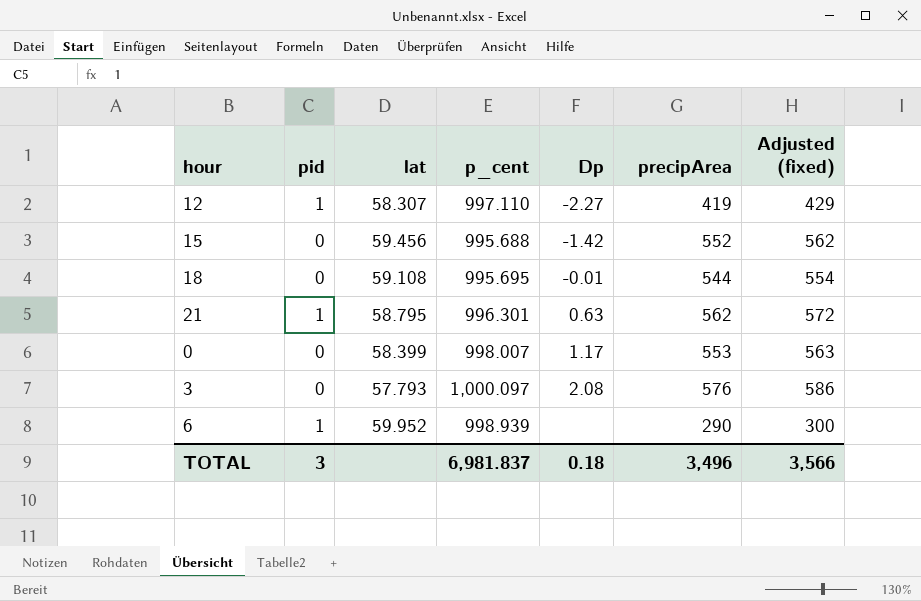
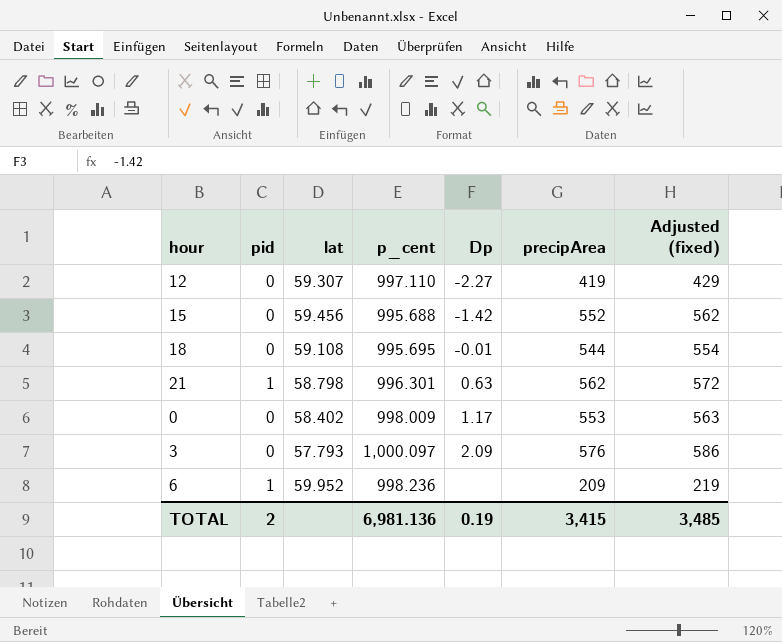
12 | pid: 1 -> 0
12 | lat: 58.307 -> 59.307
21 | lat: 58.795 -> 58.798
0 | lat: 58.399 -> 58.402
0 | p_cent: 998.007 -> 998.009
3 | Dp: 2.08 -> 2.09
6 | p_cent: 998.939 -> 998.236
6 | precipArea: 290 -> 209
6 | Adjusted (fixed): 300 -> 219
TOTAL | pid: 3 -> 2
TOTAL | p_cent: 6,981.837 -> 6,981.136
TOTAL | Dp: 0.18 -> 0.19
TOTAL | precipArea: 3,496 -> 3,415
TOTAL | Adjusted (fixed): 3,566 -> 3,485

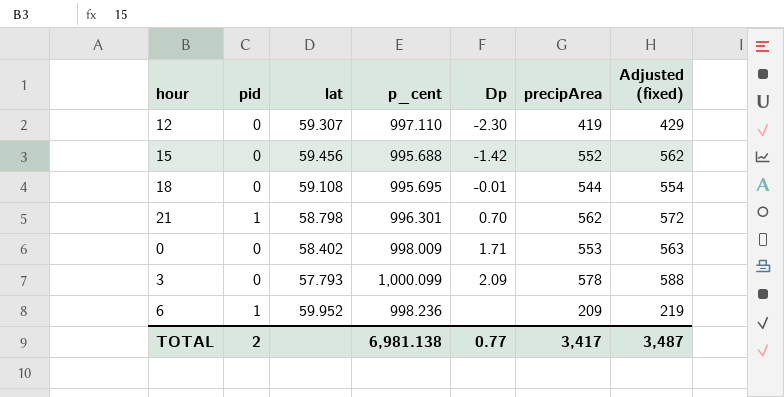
12 | Dp: -2.27 -> -2.30
21 | Dp: 0.63 -> 0.70
0 | Dp: 1.17 -> 1.71
3 | p_cent: 1,000.097 -> 1,000.099
3 | precipArea: 576 -> 578
3 | Adjusted (fixed): 586 -> 588
TOTAL | p_cent: 6,981.136 -> 6,981.138
TOTAL | Dp: 0.19 -> 0.77
TOTAL | precipArea: 3,415 -> 3,417
TOTAL | Adjusted (fixed): 3,485 -> 3,487

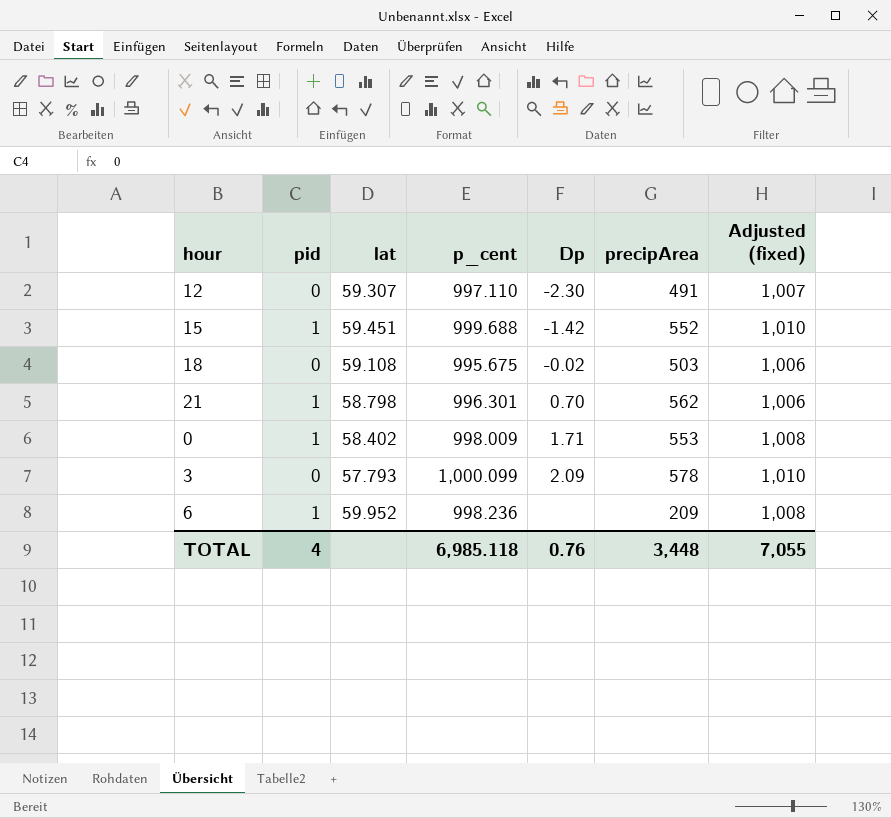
column Adjusted (fixed) | formula: [precipArea] + 10 -> [p_cent] + 10
12 | precipArea: 419 -> 491
15 | pid: 0 -> 1
15 | lat: 59.456 -> 59.451
15 | p_cent: 995.688 -> 999.688
18 | p_cent: 995.695 -> 995.675
18 | Dp: -0.01 -> -0.02
18 | precipArea: 544 -> 503
0 | pid: 0 -> 1
TOTAL | pid: 2 -> 4
TOTAL | p_cent: 6,981.138 -> 6,985.118
TOTAL | Dp: 0.77 -> 0.76
TOTAL | precipArea: 3,417 -> 3,448
TOTAL | Adjusted (fixed): 3,487 -> 7,055

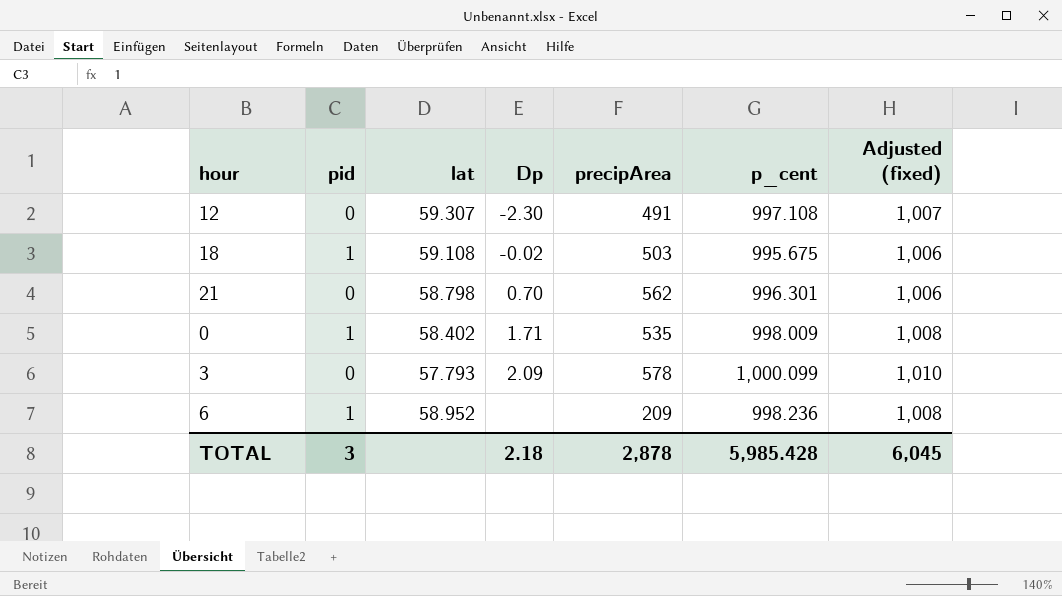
column p_cent | position: 4 -> 6
row 15: 1 | 59.451 | 999.688 | -1.42 | 552 | 1,010 -> none
12 | p_cent: 997.110 -> 997.108
18 | pid: 0 -> 1
21 | pid: 1 -> 0
0 | precipArea: 553 -> 535
6 | lat: 59.952 -> 58.952
TOTAL | pid: 4 -> 3
TOTAL | Dp: 0.76 -> 2.18
TOTAL | precipArea: 3,448 -> 2,878
TOTAL | p_cent: 6,985.118 -> 5,985.428
TOTAL | Adjusted (fixed): 7,055 -> 6,045

